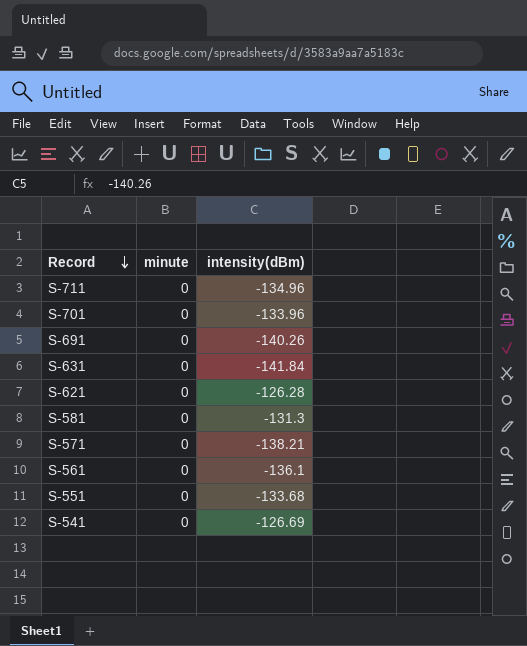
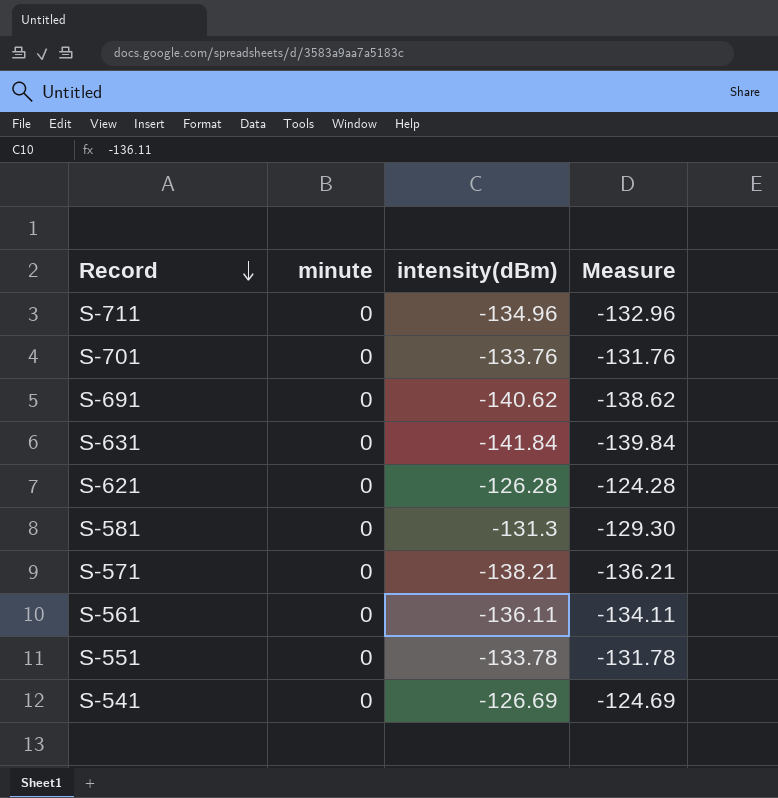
column Measure | formula: none -> [intensity(dBm)] + 2
S-701 | intensity(dBm): -133.96 -> -133.76
S-691 | intensity(dBm): -140.26 -> -140.62
S-561 | intensity(dBm): -136.1 -> -136.11
S-551 | intensity(dBm): -133.68 -> -133.78

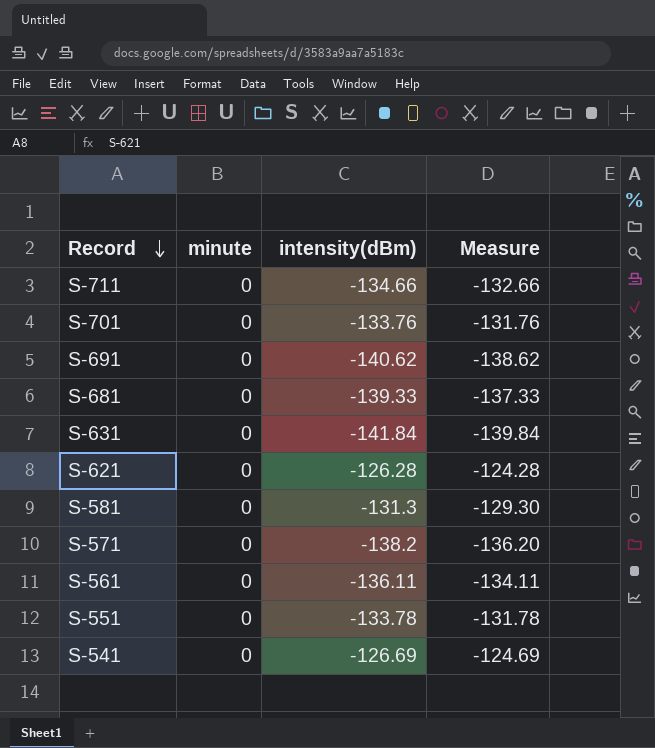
S-711 | intensity(dBm): -134.96 -> -134.66
S-711 | Measure: -132.96 -> -132.66
row S-681: none -> 0 | -139.33 | -137.33
S-571 | intensity(dBm): -138.21 -> -138.2
S-571 | Measure: -136.21 -> -136.20

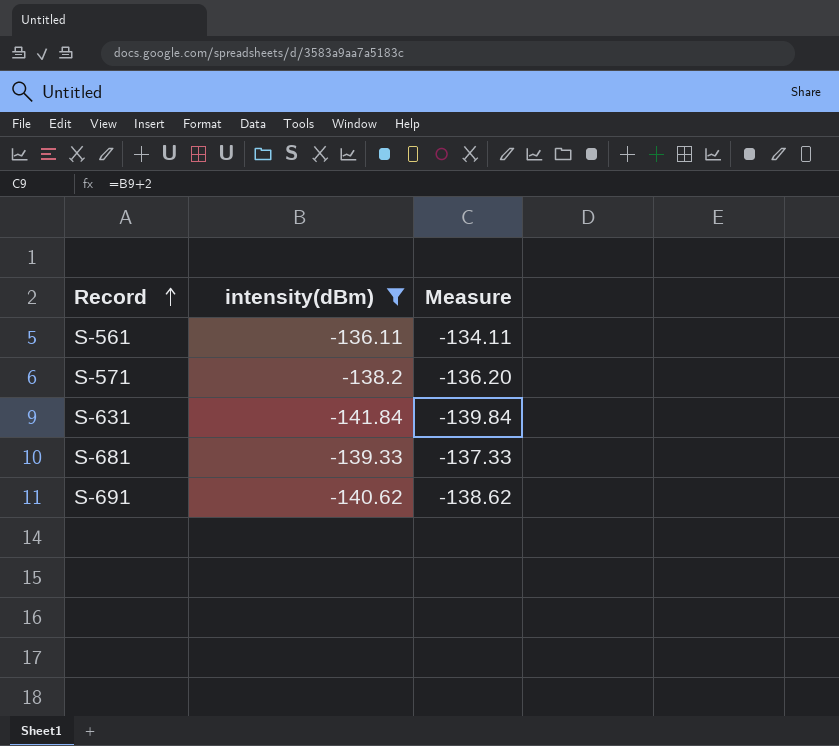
filter: none -> intensity(dBm) <= -136.11
row order: Record descending -> Record ascending
column minute | position: 2 -> none

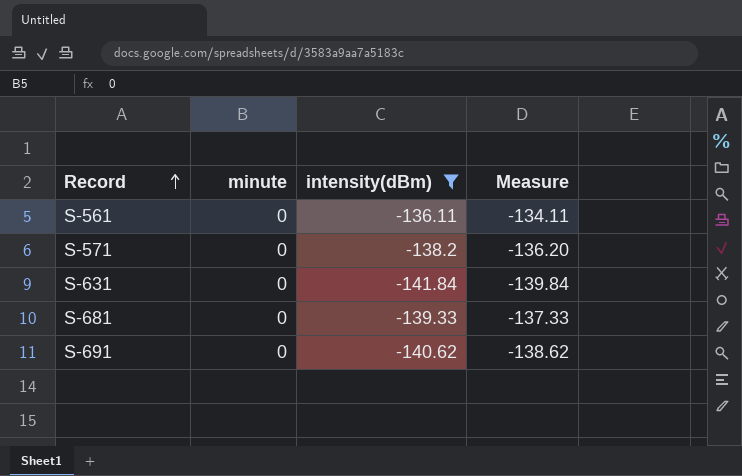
column minute | position: none -> 2

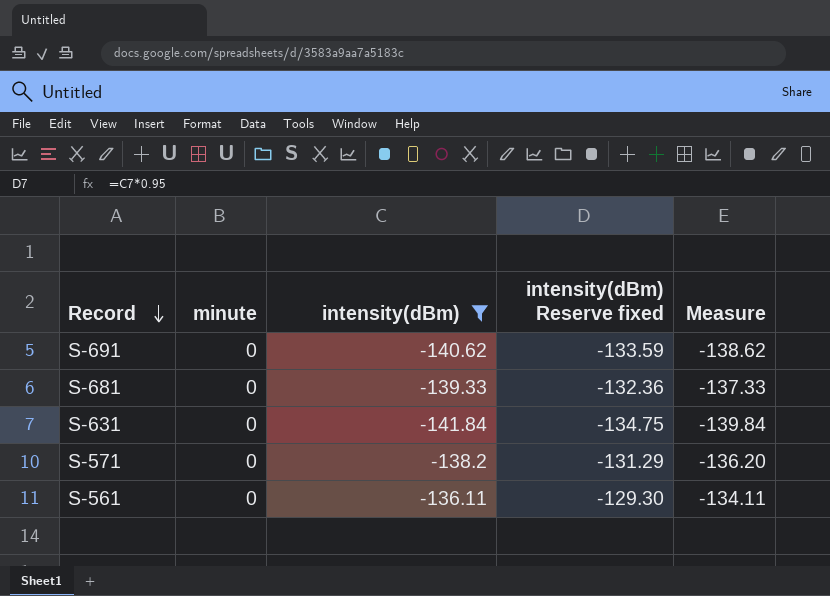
row order: Record ascending -> Record descending
column intensity(dBm) Reserve fixed | formula: none -> [intensity(dBm)] * 0.95

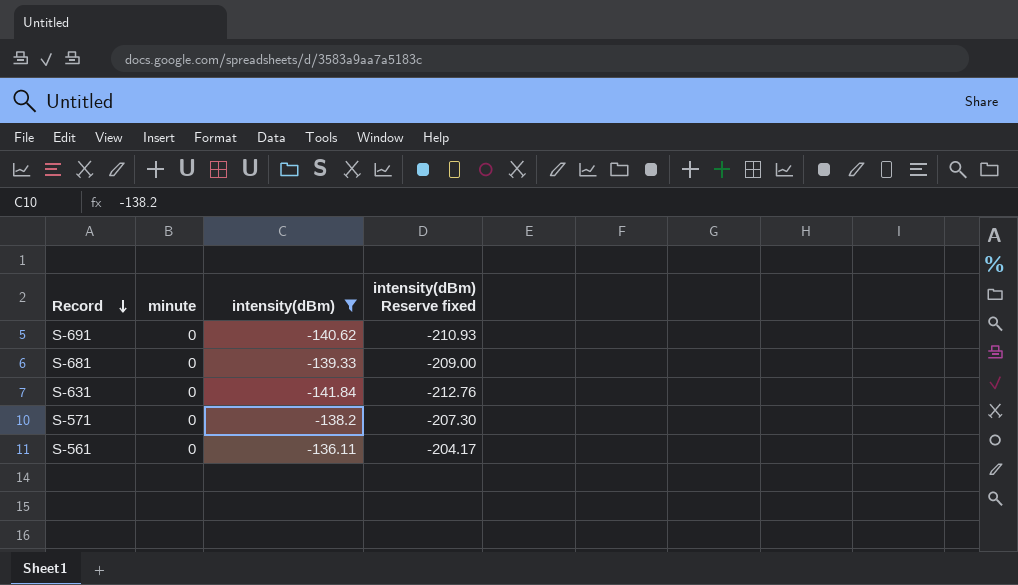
column Measure | formula: [intensity(dBm)] + 2 -> none
column intensity(dBm) Reserve fixed | formula: [intensity(dBm)] * 0.95 -> [intensity(dBm)] * 1.5

